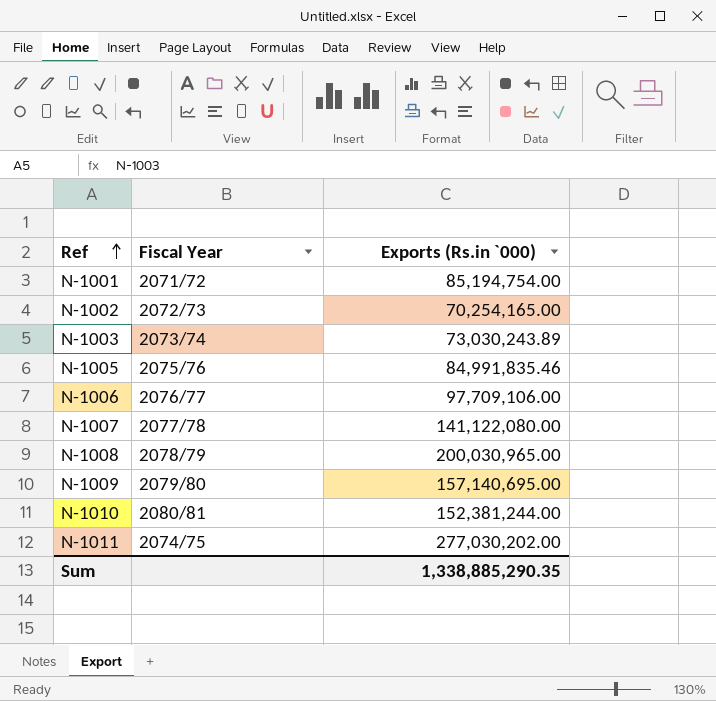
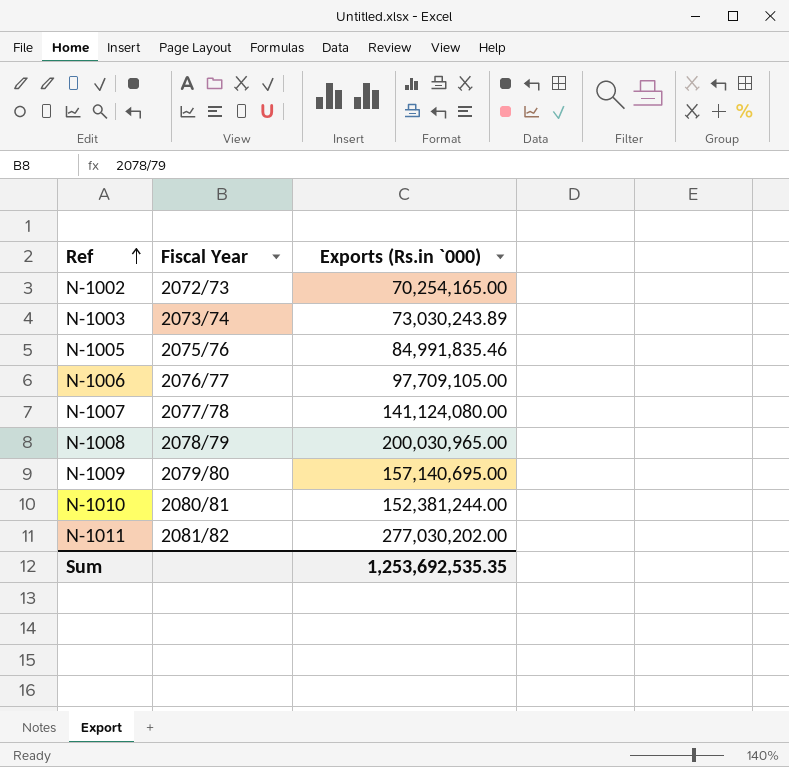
row N-1001: 2071/72 | 85,194,754.00 -> none
N-1006 | Exports (Rs.in `000): 97,709,106.00 -> 97,709,105.00
N-1007 | Exports (Rs.in `000): 141,122,080.00 -> 141,124,080.00
N-1011 | Fiscal Year: 2074/75 -> 2081/82
Sum | Exports (Rs.in `000): 1,338,885,290.35 -> 1,253,692,535.35

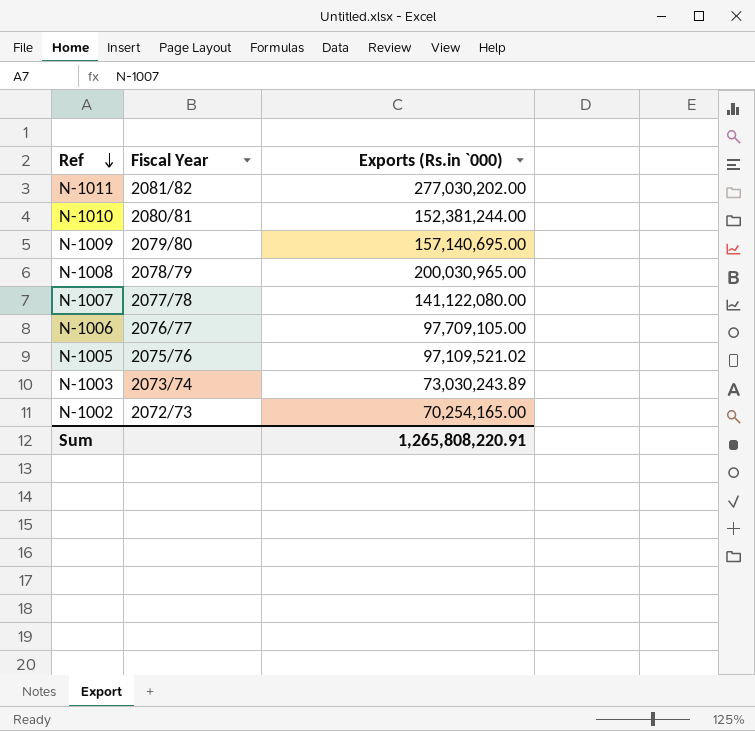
row order: Ref ascending -> Ref descending
N-1007 | Exports (Rs.in `000): 141,124,080.00 -> 141,122,080.00
N-1005 | Exports (Rs.in `000): 84,991,835.46 -> 97,109,521.02
Sum | Exports (Rs.in `000): 1,253,692,535.35 -> 1,265,808,220.91

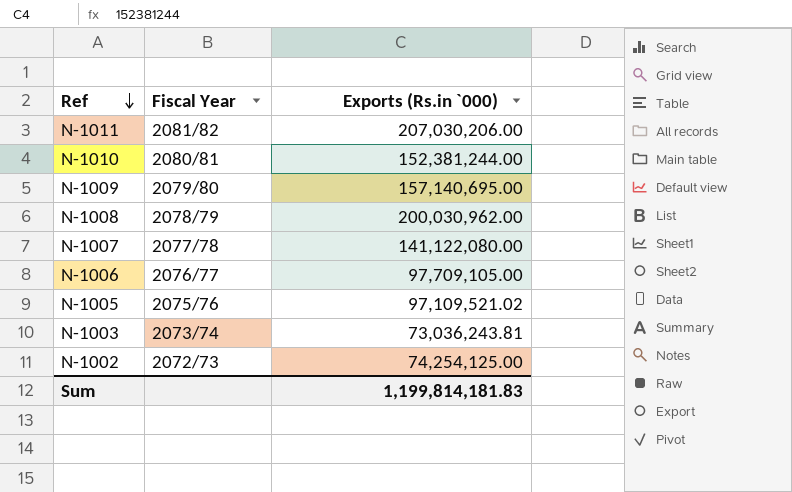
N-1011 | Exports (Rs.in `000): 277,030,202.00 -> 207,030,206.00
N-1008 | Exports (Rs.in `000): 200,030,965.00 -> 200,030,962.00
N-1003 | Exports (Rs.in `000): 73,030,243.89 -> 73,036,243.81
N-1002 | Exports (Rs.in `000): 70,254,165.00 -> 74,254,125.00
Sum | Exports (Rs.in `000): 1,265,808,220.91 -> 1,199,814,181.83

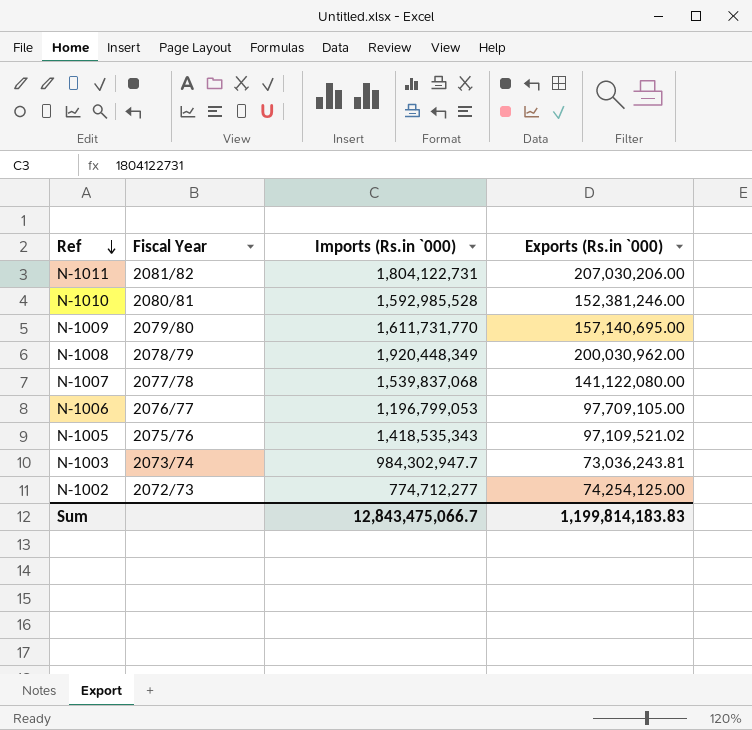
column Imports (Rs.in `000) | position: none -> 3
N-1010 | Exports (Rs.in `000): 152,381,244.00 -> 152,381,246.00
Sum | Exports (Rs.in `000): 1,199,814,181.83 -> 1,199,814,183.83

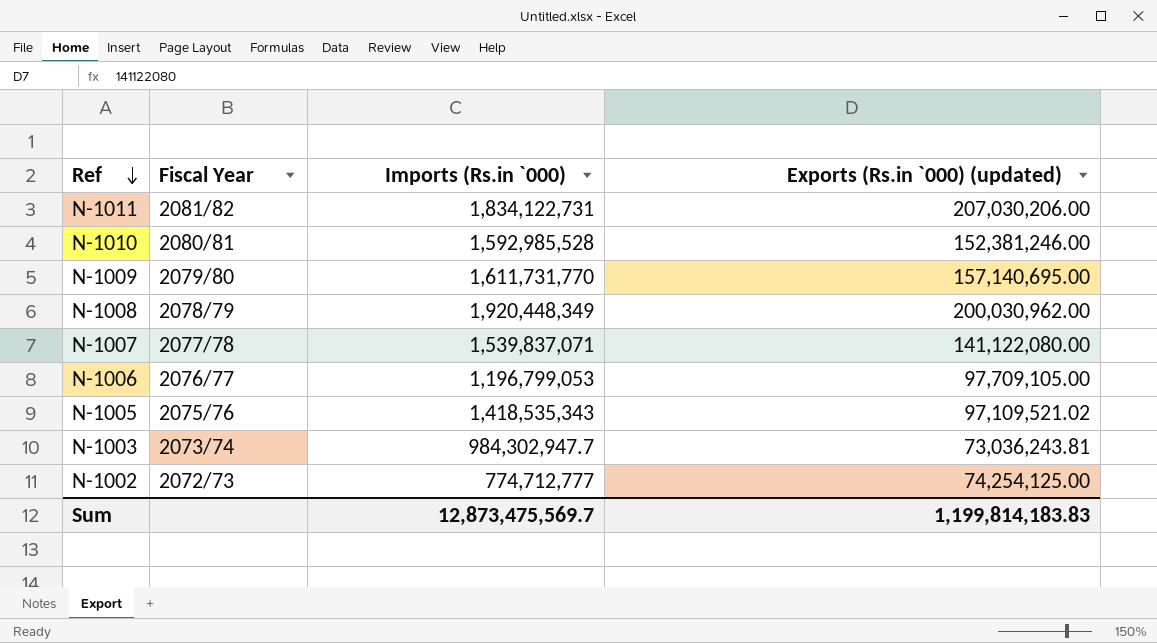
column name: Exports (Rs.in `000) -> Exports (Rs.in `000) (updated)
N-1011 | Imports (Rs.in `000): 1,804,122,731 -> 1,834,122,731
N-1007 | Imports (Rs.in `000): 1,539,837,068 -> 1,539,837,071
N-1002 | Imports (Rs.in `000): 774,712,277 -> 774,712,777
Sum | Imports (Rs.in `000): 12,843,475,066.7 -> 12,873,475,569.7

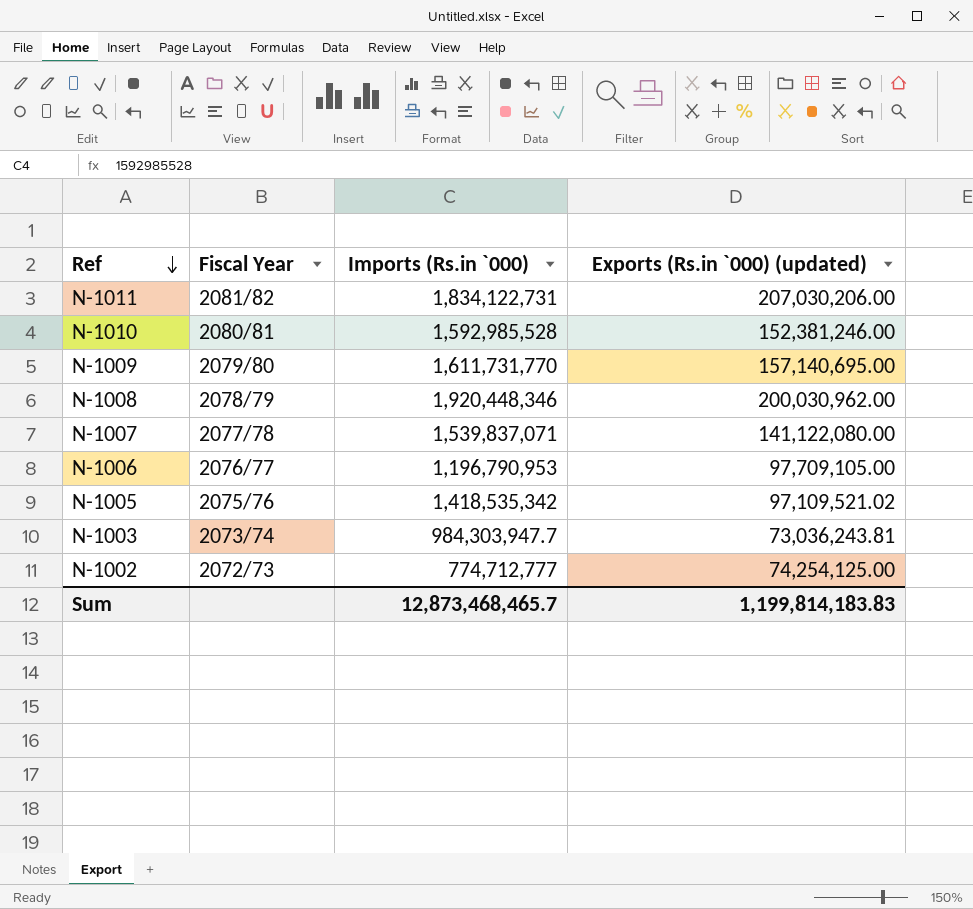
N-1008 | Imports (Rs.in `000): 1,920,448,349 -> 1,920,448,346
N-1006 | Imports (Rs.in `000): 1,196,799,053 -> 1,196,790,953
N-1005 | Imports (Rs.in `000): 1,418,535,343 -> 1,418,535,342
N-1003 | Imports (Rs.in `000): 984,302,947.7 -> 984,303,947.7
Sum | Imports (Rs.in `000): 12,873,475,569.7 -> 12,873,468,465.7

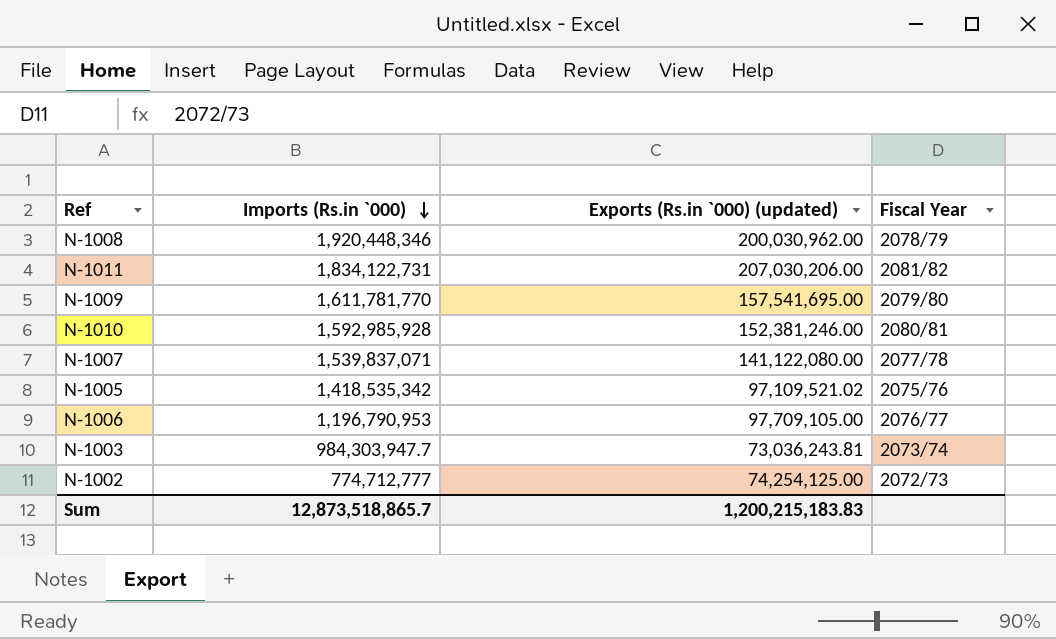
row order: Ref descending -> Imports (Rs.in `000) descending
column Fiscal Year | position: 2 -> 4
N-1009 | Imports (Rs.in `000): 1,611,731,770 -> 1,611,781,770
N-1009 | Exports (Rs.in `000) (updated): 157,140,695.00 -> 157,541,695.00
N-1010 | Imports (Rs.in `000): 1,592,985,528 -> 1,592,985,928
Sum | Imports (Rs.in `000): 12,873,468,465.7 -> 12,873,518,865.7
Sum | Exports (Rs.in `000) (updated): 1,199,814,183.83 -> 1,200,215,183.83

